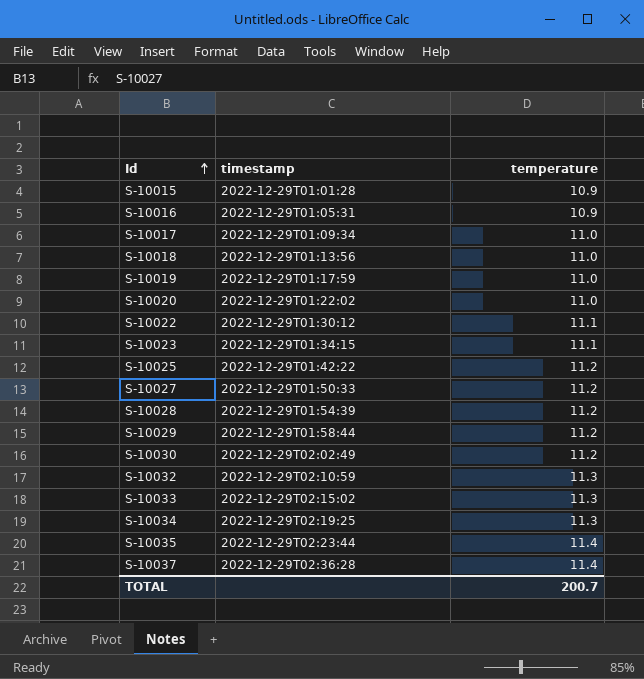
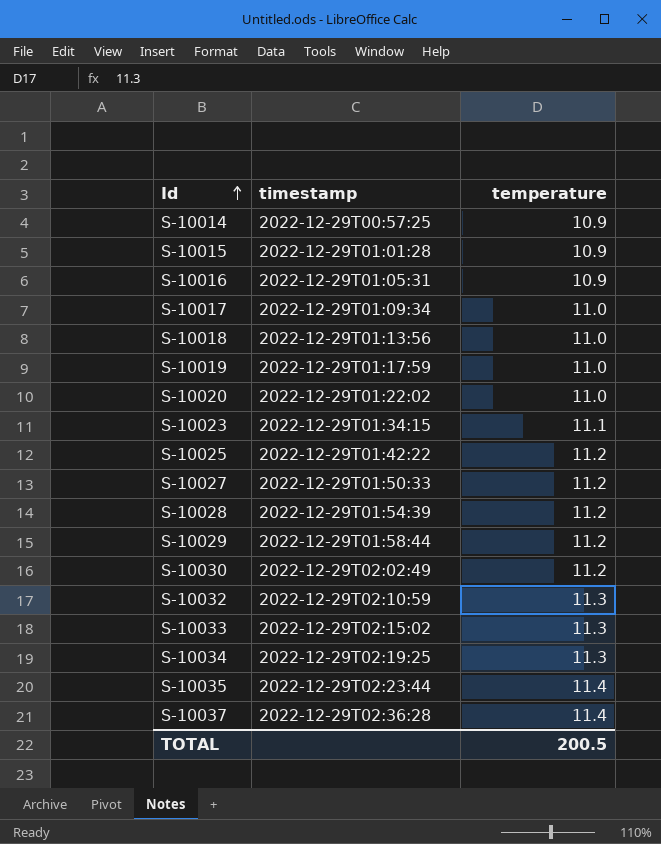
row S-10022: 2022-12-29T01:30:12 | 11.1 -> none
row S-10014: none -> 2022-12-29T00:57:25 | 10.9
TOTAL | temperature: 200.7 -> 200.5

